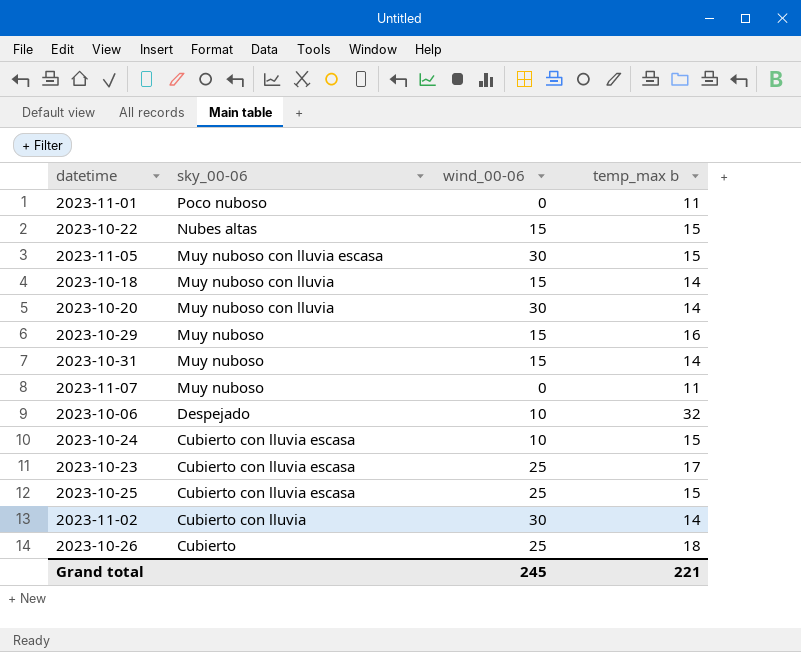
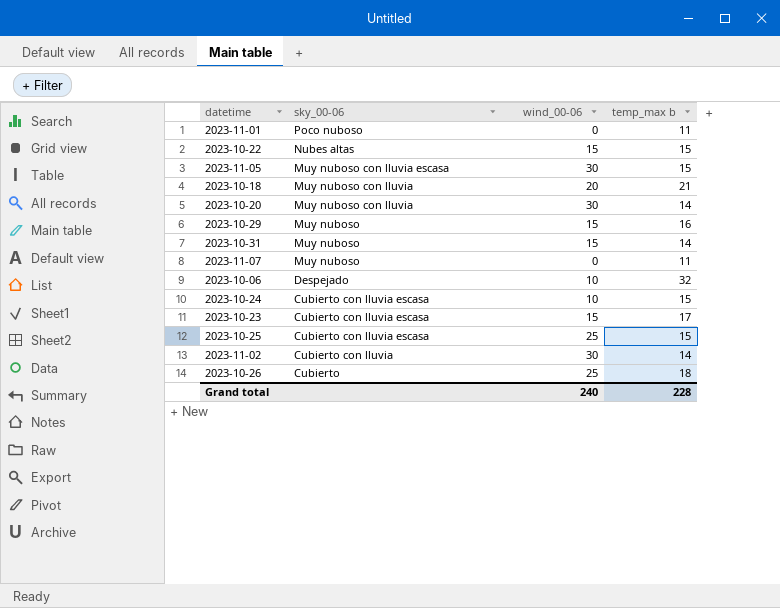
2023-10-18 | wind_00-06: 15 -> 20
2023-10-18 | temp_max b: 14 -> 21
2023-10-23 | wind_00-06: 25 -> 15
Grand total | wind_00-06: 245 -> 240
Grand total | temp_max b: 221 -> 228

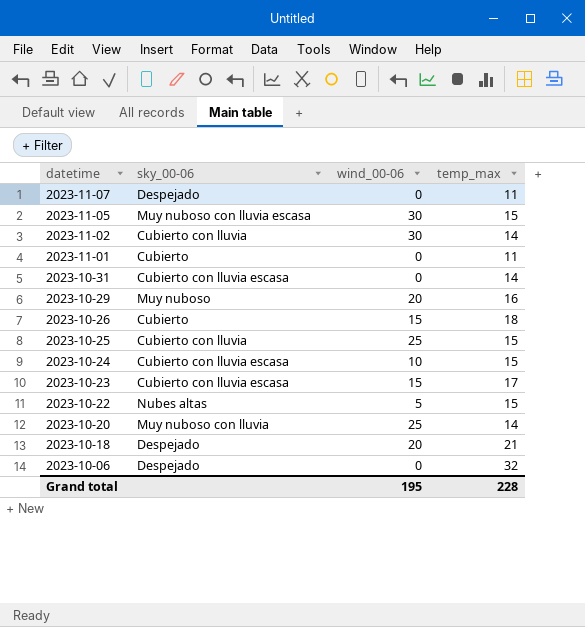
row order: sky_00-06 descending -> datetime descending
column name: temp_max b -> temp_max
2023-11-07 | sky_00-06: Muy nuboso -> Despejado
2023-11-01 | sky_00-06: Poco nuboso -> Cubierto
2023-10-31 | sky_00-06: Muy nuboso -> Cubierto con lluvia escasa
2023-10-31 | wind_00-06: 15 -> 0
2023-10-29 | wind_00-06: 15 -> 20
2023-10-26 | wind_00-06: 25 -> 15
2023-10-25 | sky_00-06: Cubierto con lluvia escasa -> Cubierto con lluvia
2023-10-22 | wind_00-06: 15 -> 5
2023-10-20 | wind_00-06: 30 -> 25
2023-10-18 | sky_00-06: Muy nuboso con lluvia -> Despejado
2023-10-06 | wind_00-06: 10 -> 0
Grand total | wind_00-06: 240 -> 195

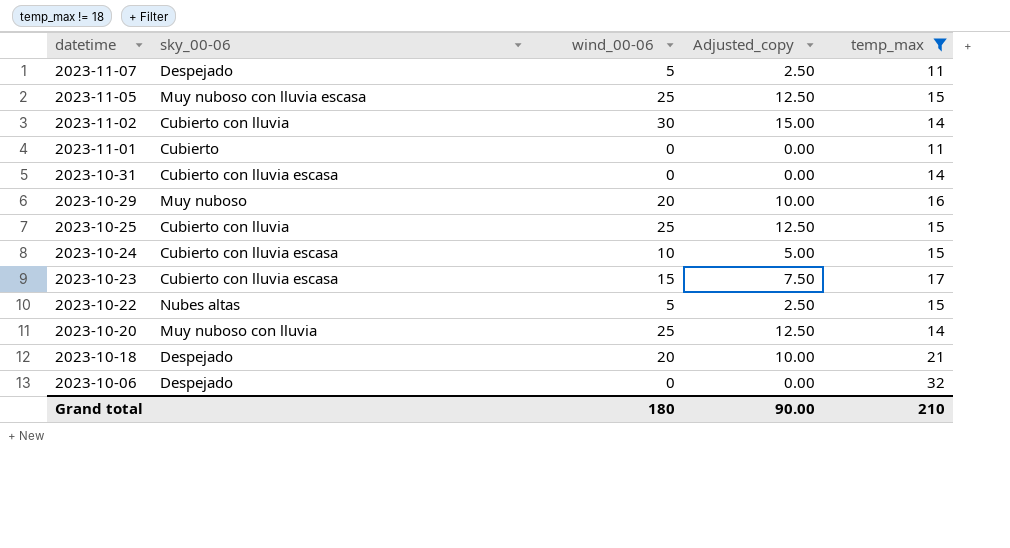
filter: none -> temp_max != 18
column Adjusted_copy | formula: none -> [wind_00-06] * 0.5
2023-11-07 | wind_00-06: 0 -> 5
2023-11-05 | wind_00-06: 30 -> 25
Grand total | wind_00-06: 195 -> 180
Grand total | temp_max: 228 -> 210

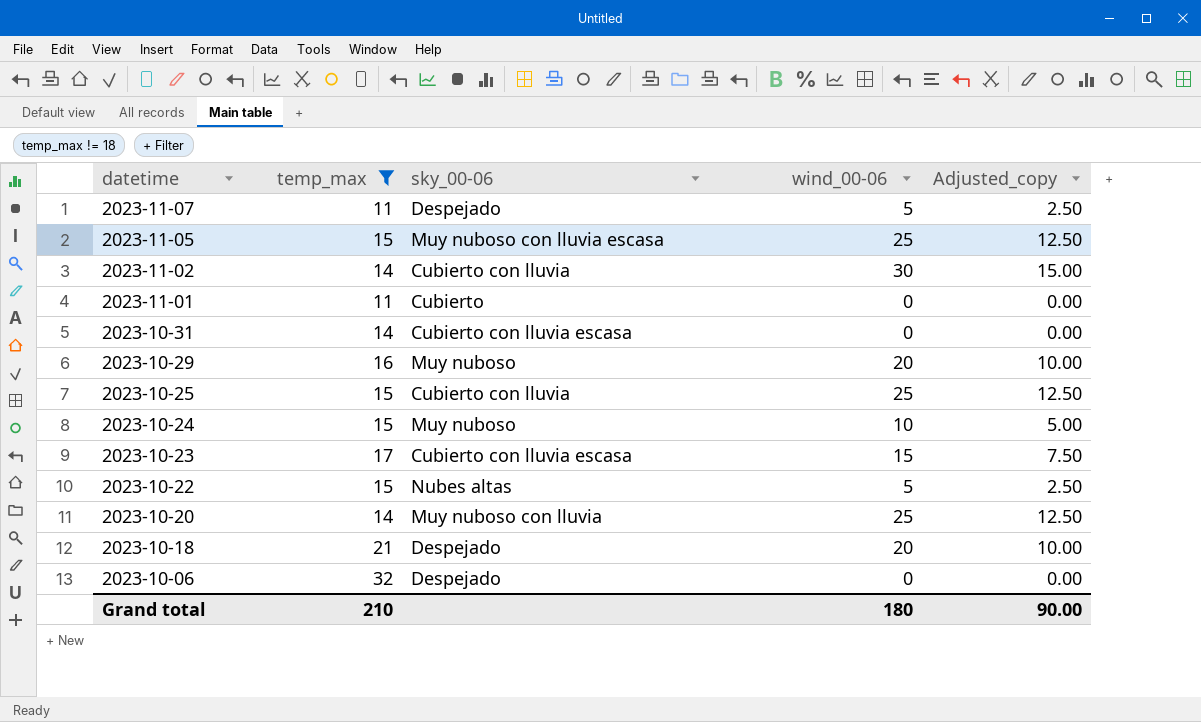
column temp_max | position: 5 -> 2
2023-10-24 | sky_00-06: Cubierto con lluvia escasa -> Muy nuboso

